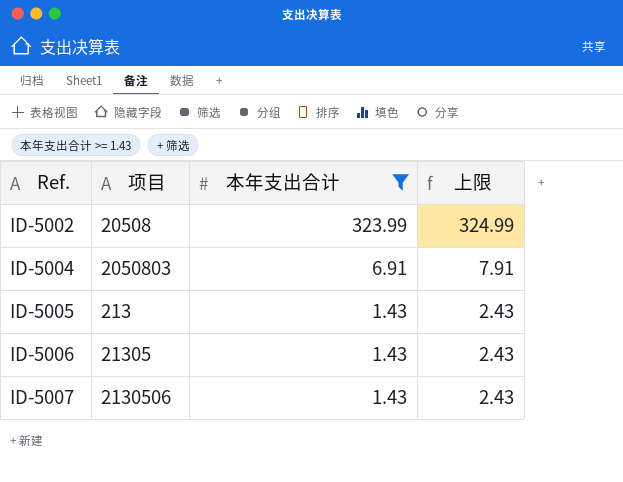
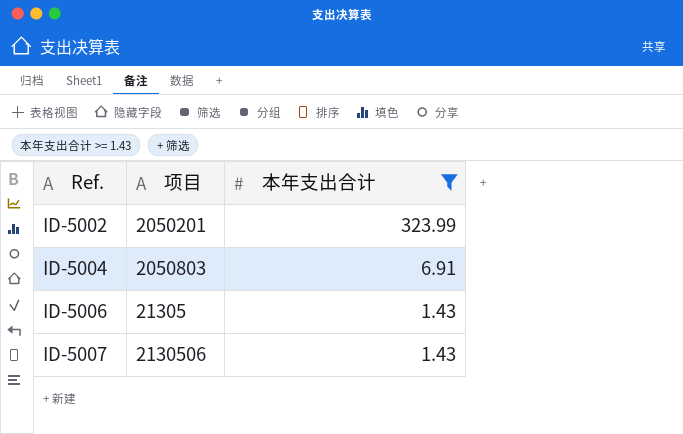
column 上限 | formula: [本年支出合计] + 1 -> none
row ID-5005: 213 | 1.43 | 2.43 -> none
ID-5002 | 项目: 20508 -> 2050201

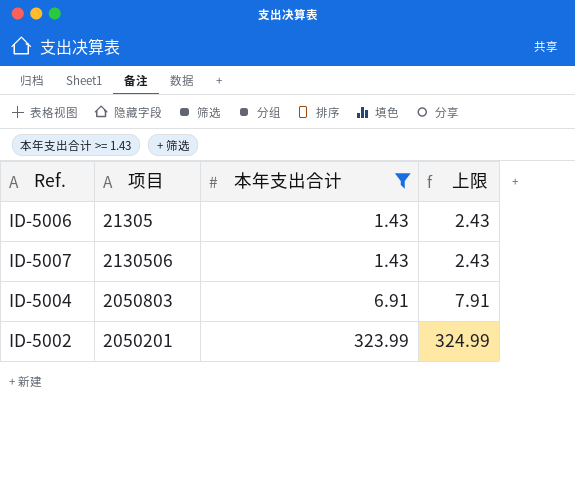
row order: Ref. ascending -> 本年支出合计 ascending
column 上限 | formula: none -> [本年支出合计] + 1

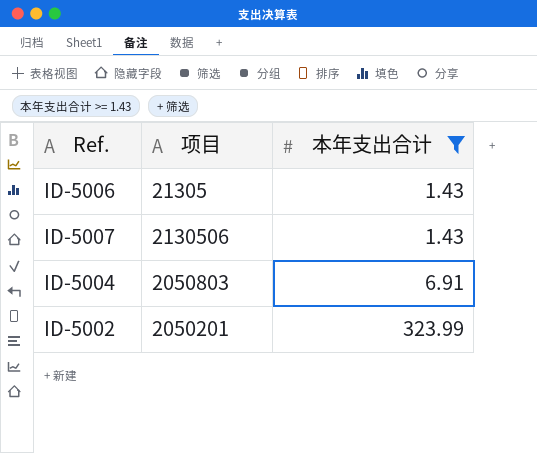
column 上限 | formula: [本年支出合计] + 1 -> none

